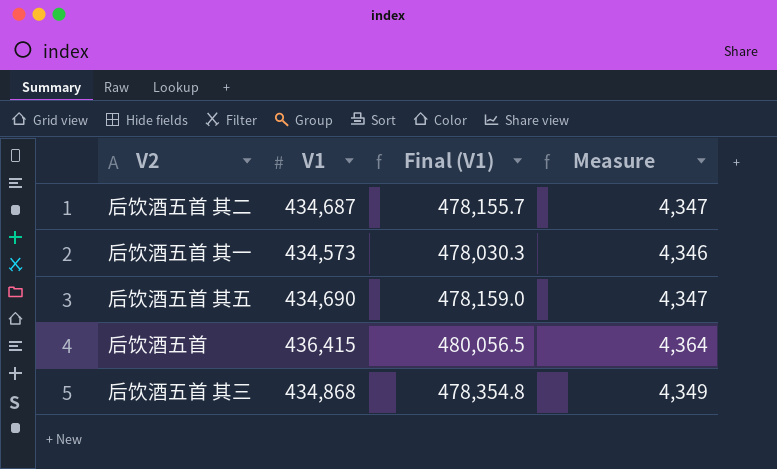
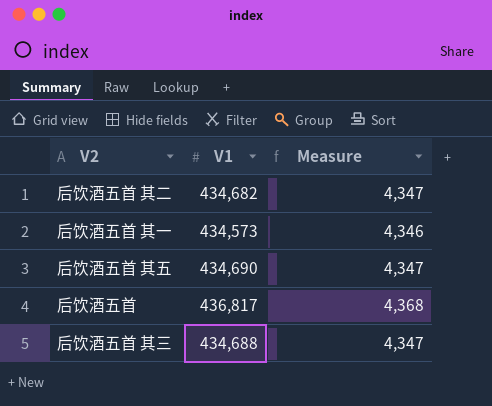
column Final (V1) | formula: [V1] * 1.1 -> none
后饮酒五首 其二 | V1: 434,687 -> 434,682
后饮酒五首 | V1: 436,415 -> 436,817
后饮酒五首 | Measure: 4,364 -> 4,368
后饮酒五首 其三 | V1: 434,868 -> 434,688
后饮酒五首 其三 | Measure: 4,349 -> 4,347

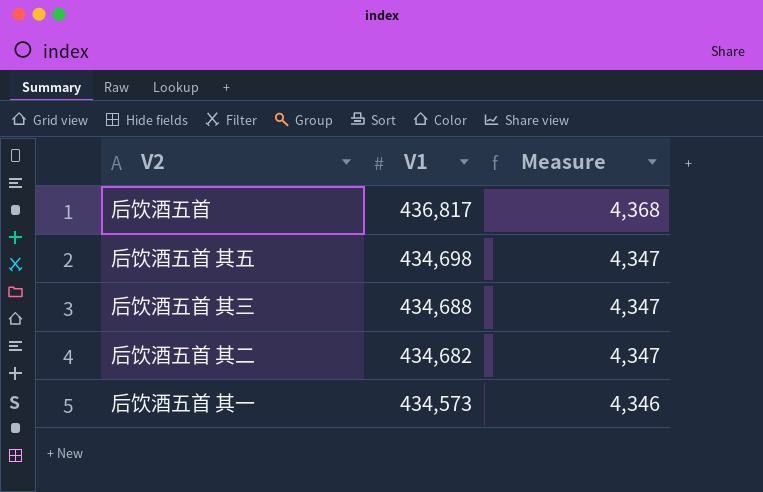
row order: none -> V1 descending
后饮酒五首 其五 | V1: 434,690 -> 434,698

